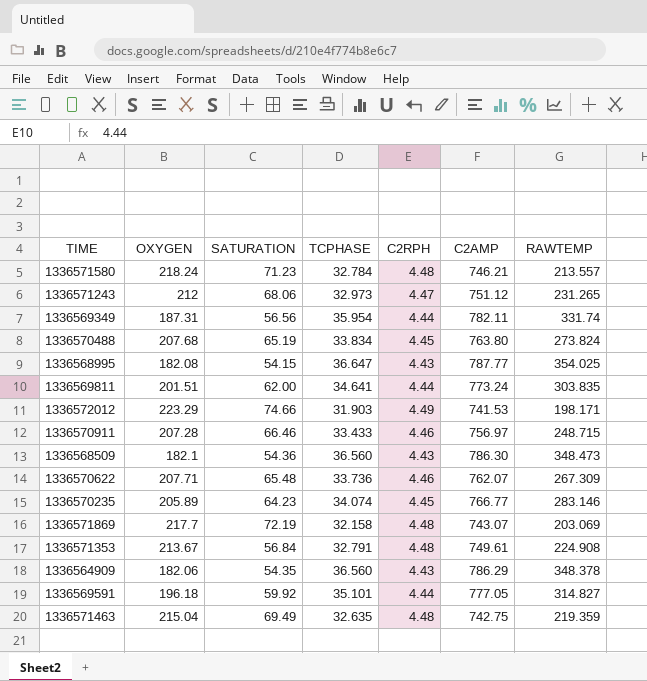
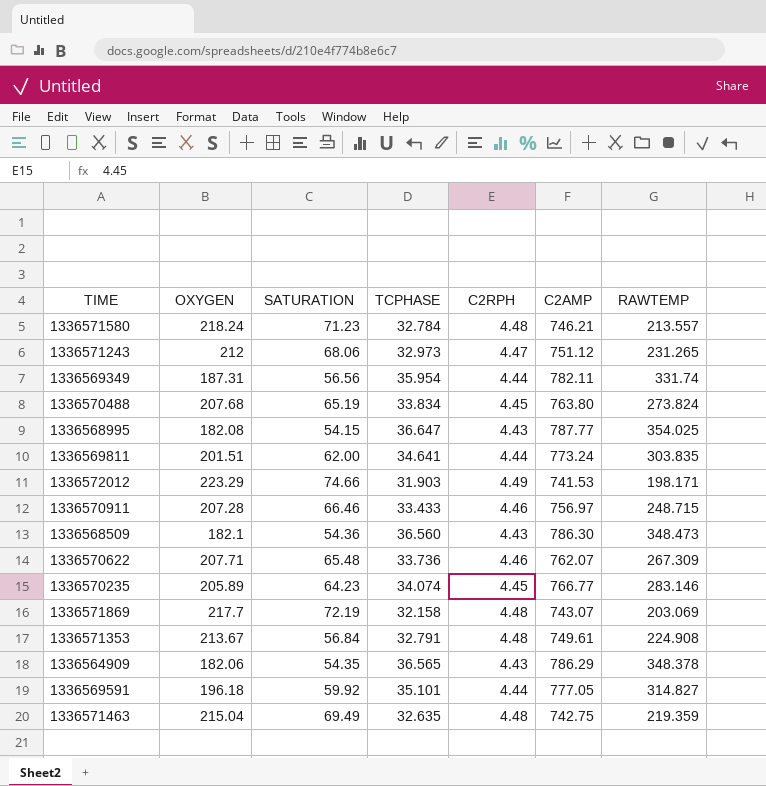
1336564909 | TCPHASE: 36.560 -> 36.565

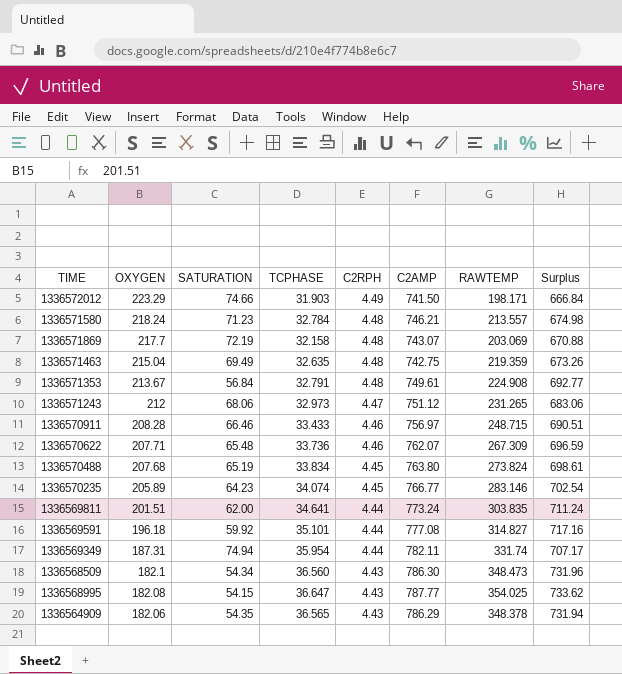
row order: none -> OXYGEN descending
column Surplus | formula: none -> [C2AMP] - [SATURATION]
1336572012 | C2AMP: 741.53 -> 741.50
1336570911 | OXYGEN: 207.28 -> 208.28
1336569591 | C2AMP: 777.05 -> 777.08
1336569349 | SATURATION: 56.56 -> 74.94
1336568509 | SATURATION: 54.36 -> 54.34

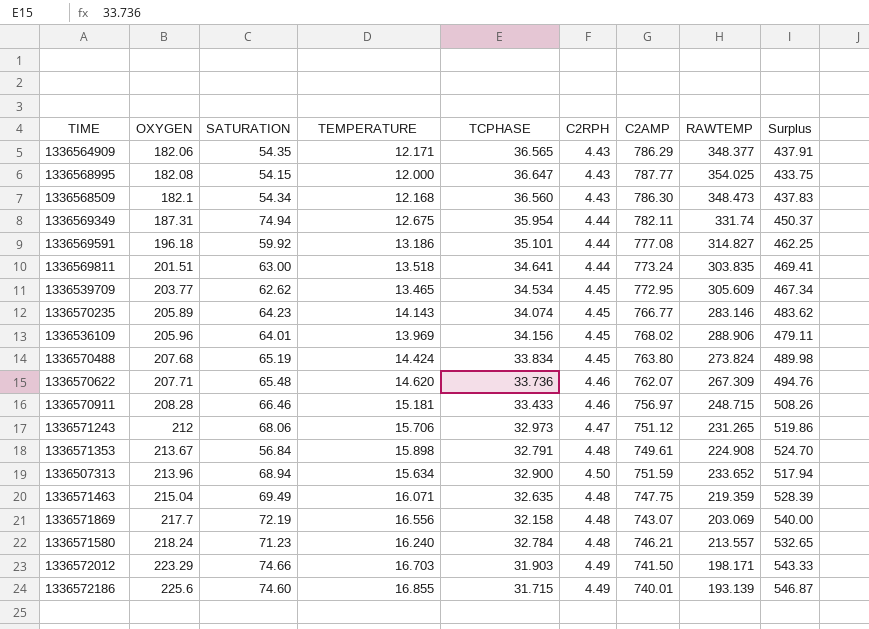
row order: OXYGEN descending -> OXYGEN ascending
column TEMPERATURE | position: none -> 4
column Surplus | formula: [C2AMP] - [SATURATION] -> [C2AMP] - [RAWTEMP]
1336564909 | RAWTEMP: 348.378 -> 348.377
1336569811 | SATURATION: 62.00 -> 63.00
row 1336539709: none -> 203.77 | 62.62 | 13.465 | 34.534 | 4.45 | 772.95 | 305.609 | 467.34
row 1336536109: none -> 205.96 | 64.01 | 13.969 | 34.156 | 4.45 | 768.02 | 288.906 | 479.11
row 1336507313: none -> 213.96 | 68.94 | 15.634 | 32.900 | 4.50 | 751.59 | 233.652 | 517.94
1336571463 | C2AMP: 742.75 -> 747.75
row 1336572186: none -> 225.6 | 74.60 | 16.855 | 31.715 | 4.49 | 740.01 | 193.139 | 546.87

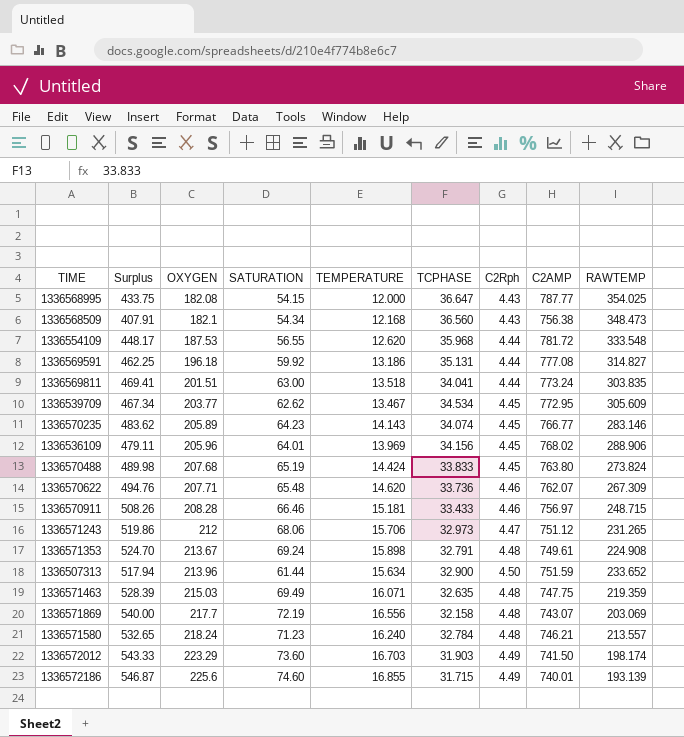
column Surplus | position: 9 -> 2
column name: C2RPH -> C2Rph
row 1336564909: 182.06 | 54.35 | 12.171 | 36.565 | 4.43 | 786.29 | 348.377 | 437.91 -> none
row 1336569349: 187.31 | 74.94 | 12.675 | 35.954 | 4.44 | 782.11 | 331.74 | 450.37 -> none
1336568509 | Surplus: 437.83 -> 407.91
1336568509 | C2AMP: 786.30 -> 756.38
row 1336554109: none -> 448.17 | 187.53 | 56.55 | 12.620 | 35.968 | 4.44 | 781.72 | 333.548
1336569591 | TCPHASE: 35.101 -> 35.131
1336569811 | TCPHASE: 34.641 -> 34.041
1336539709 | TEMPERATURE: 13.465 -> 13.467
1336570488 | TCPHASE: 33.834 -> 33.833
1336571353 | SATURATION: 56.84 -> 69.24
1336507313 | SATURATION: 68.94 -> 61.44
1336571463 | OXYGEN: 215.04 -> 215.03
1336572012 | SATURATION: 74.66 -> 73.60
1336572012 | RAWTEMP: 198.171 -> 198.174

